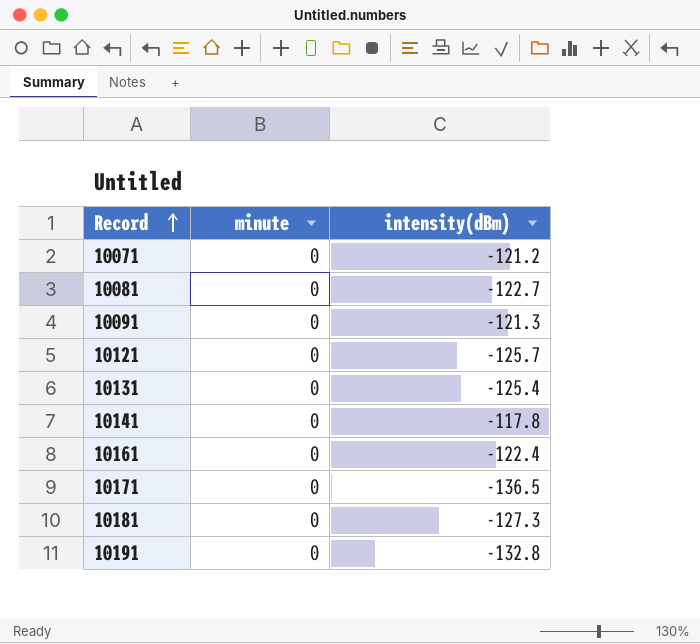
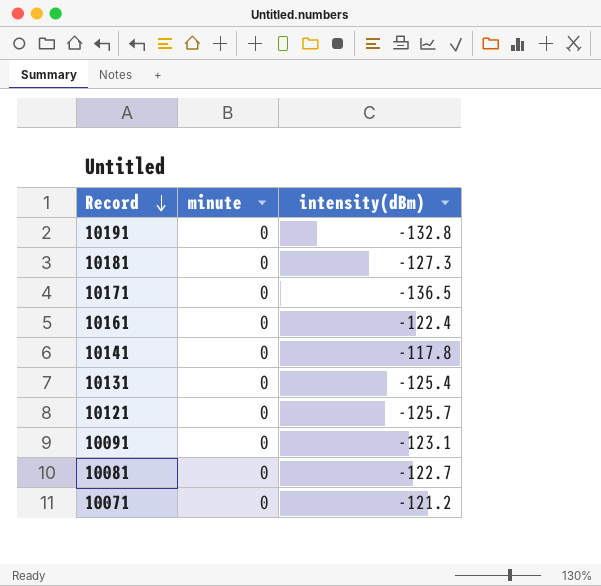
row order: Record ascending -> Record descending
10091 | intensity(dBm): -121.3 -> -123.1

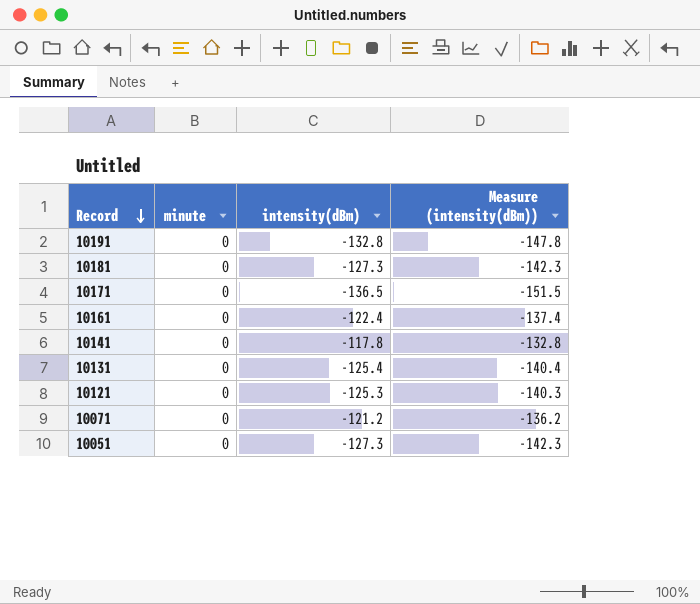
column Measure (intensity(dBm)) | formula: none -> [intensity(dBm)] - 15
row 10091: 0 | -123.1 -> none
row 10081: 0 | -122.7 -> none
10121 | intensity(dBm): -125.7 -> -125.3
row 10051: none -> 0 | -127.3 | -142.3

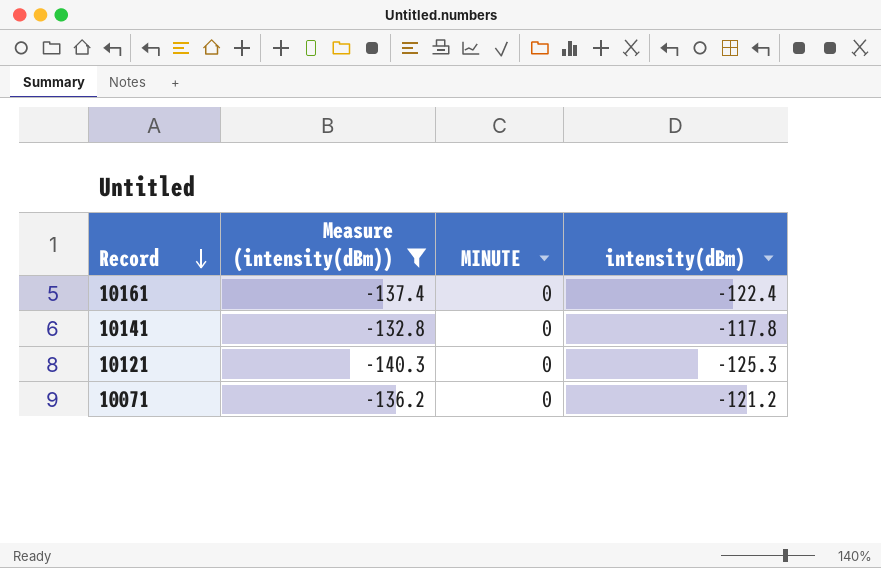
filter: none -> Measure (intensity(dBm)) >= -140.3
column Measure (intensity(dBm)) | position: 4 -> 2
column name: minute -> MINUTE

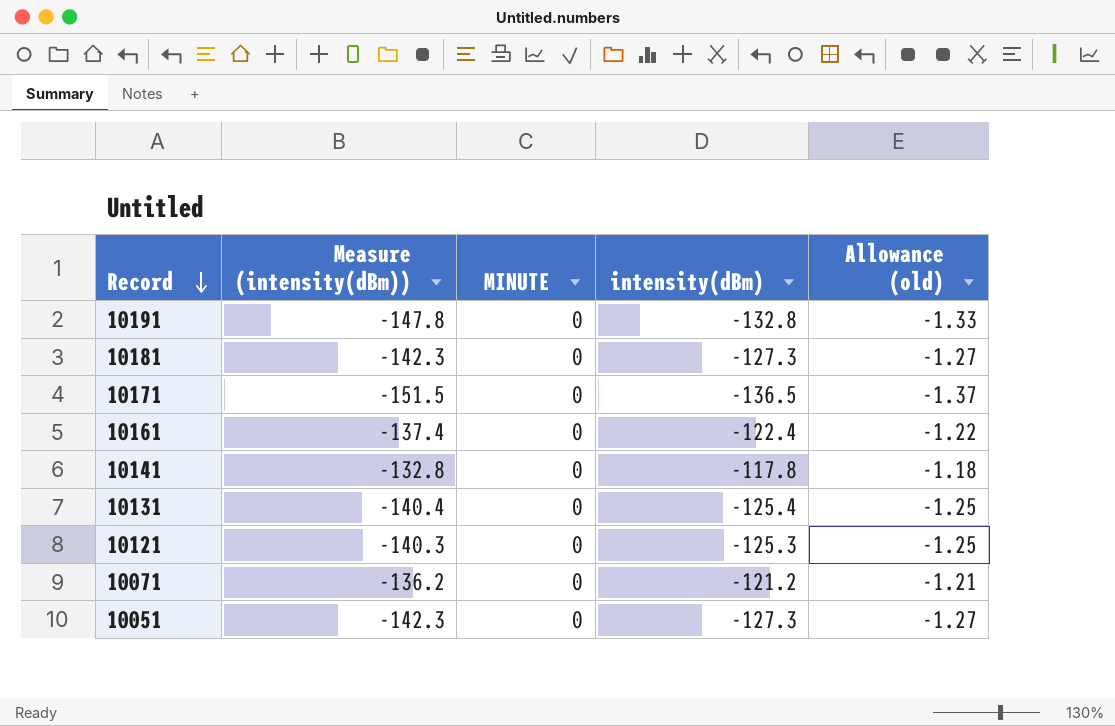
filter: Measure (intensity(dBm)) >= -140.3 -> none
column Allowance (old) | formula: none -> [intensity(dBm)] * 0.01

